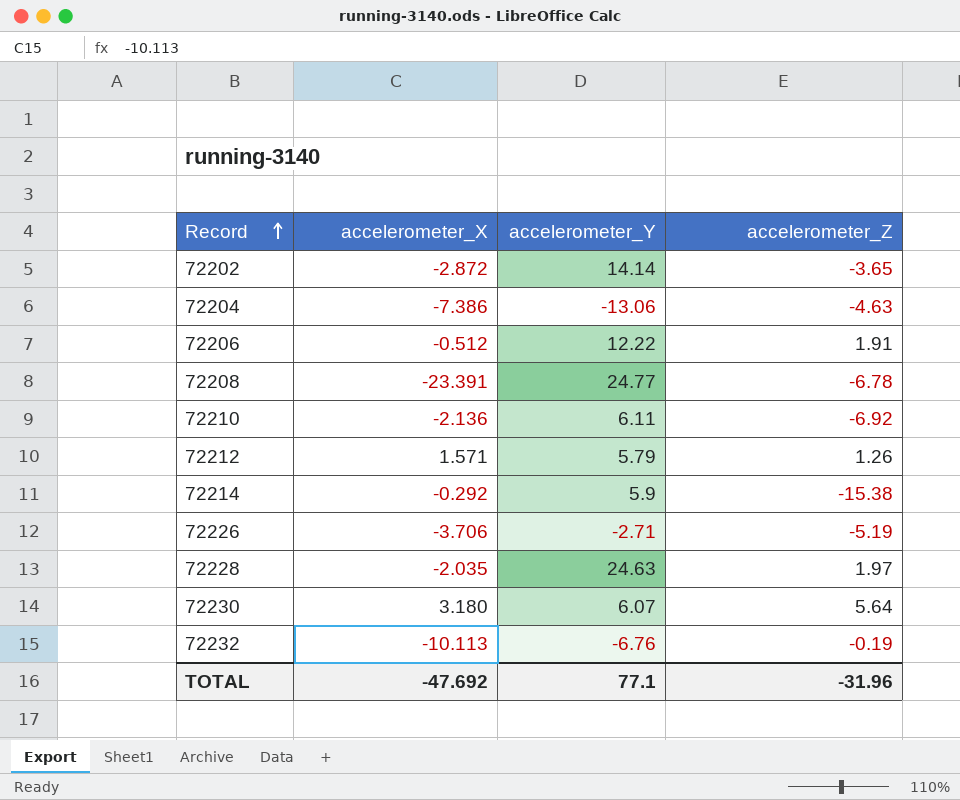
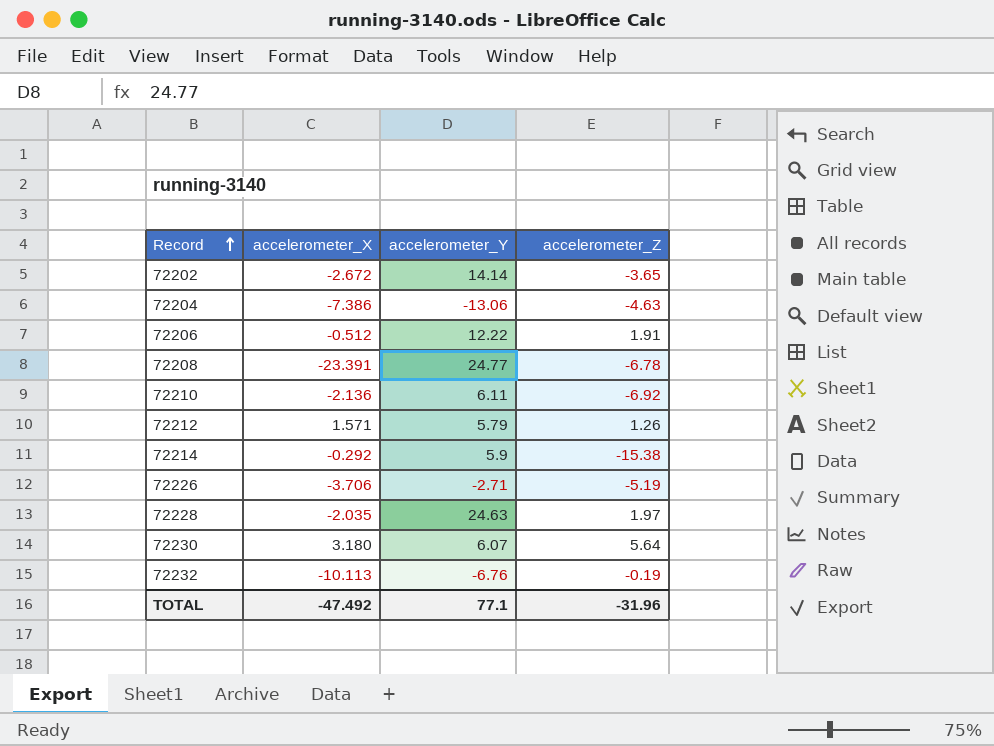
72202 | accelerometer_X: -2.872 -> -2.672
TOTAL | accelerometer_X: -47.692 -> -47.492

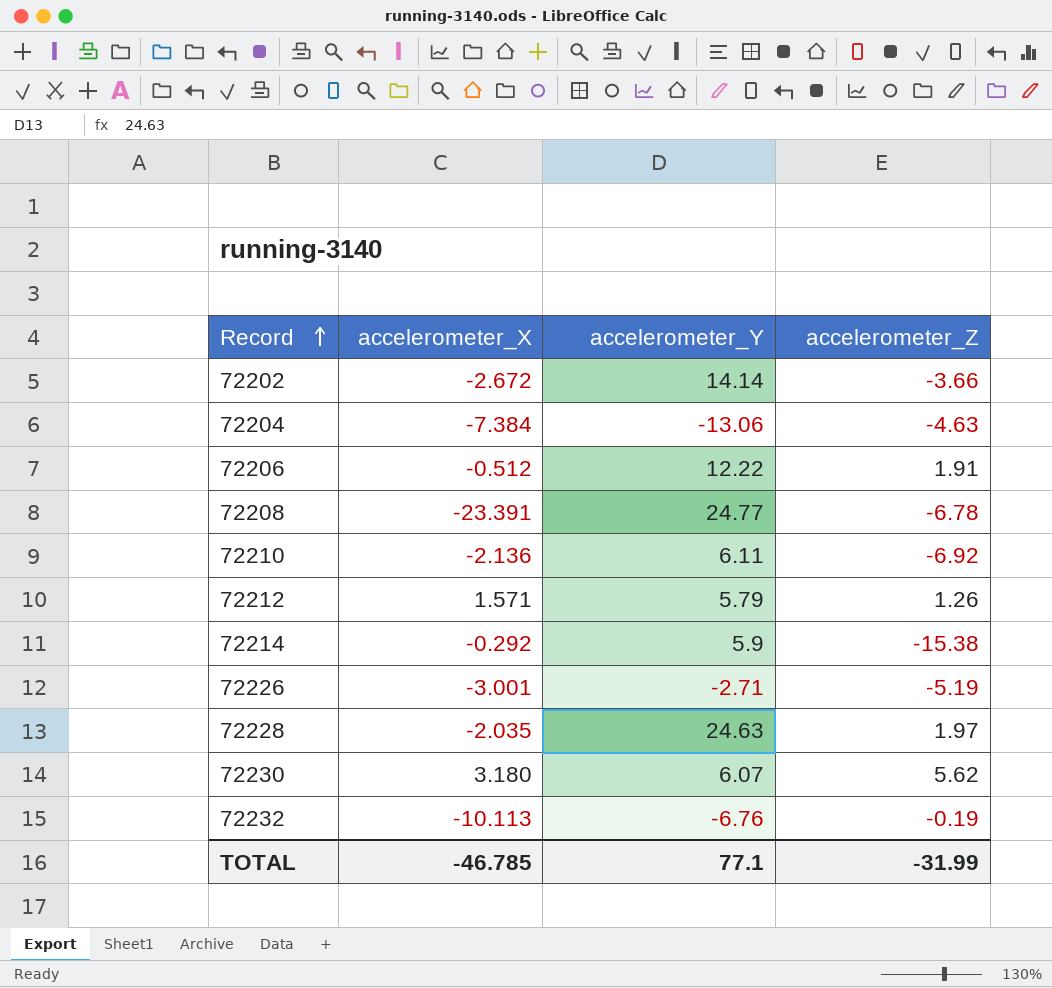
72202 | accelerometer_Z: -3.65 -> -3.66
72204 | accelerometer_X: -7.386 -> -7.384
72226 | accelerometer_X: -3.706 -> -3.001
72230 | accelerometer_Z: 5.64 -> 5.62
TOTAL | accelerometer_X: -47.492 -> -46.785
TOTAL | accelerometer_Z: -31.96 -> -31.99

